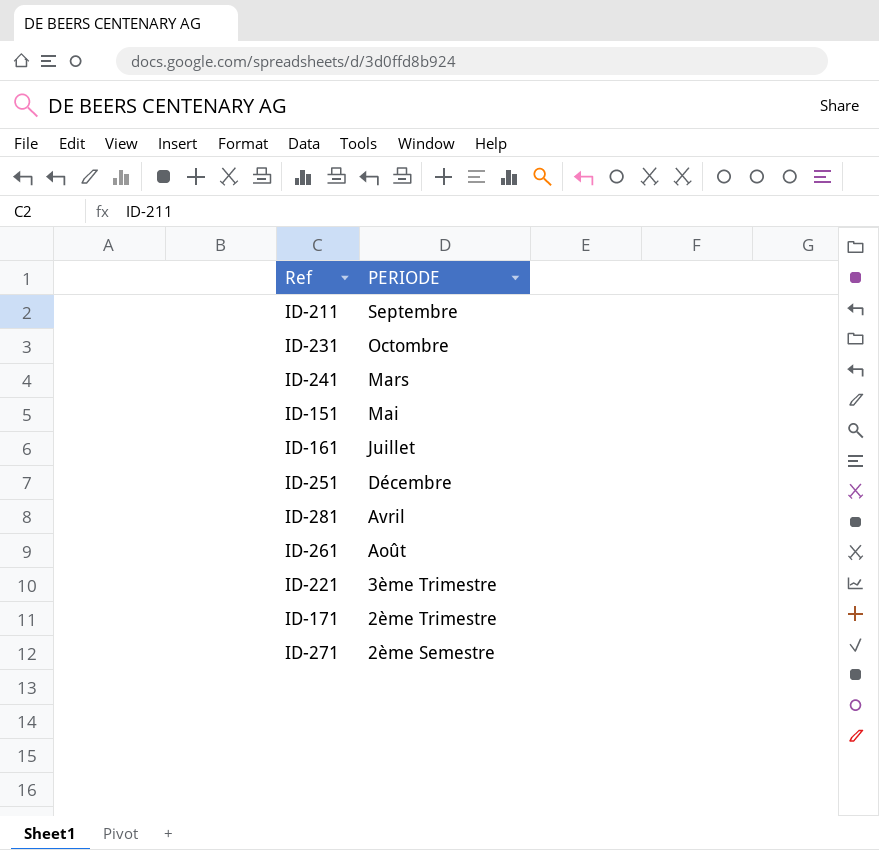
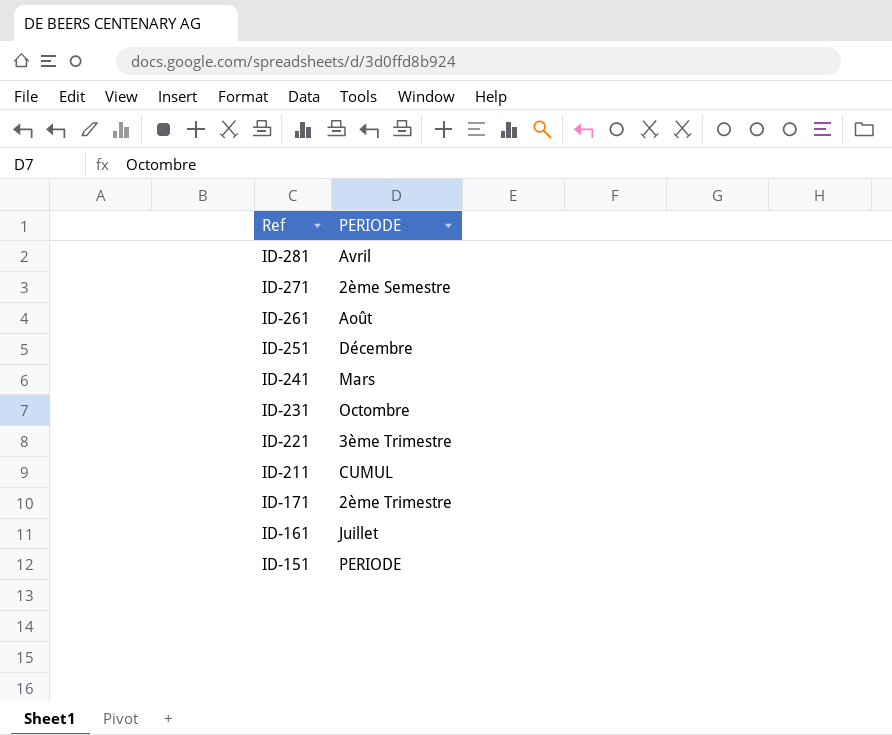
row order: PERIODE descending -> Ref descending
ID-211 | PERIODE: Septembre -> CUMUL
ID-151 | PERIODE: Mai -> PERIODE

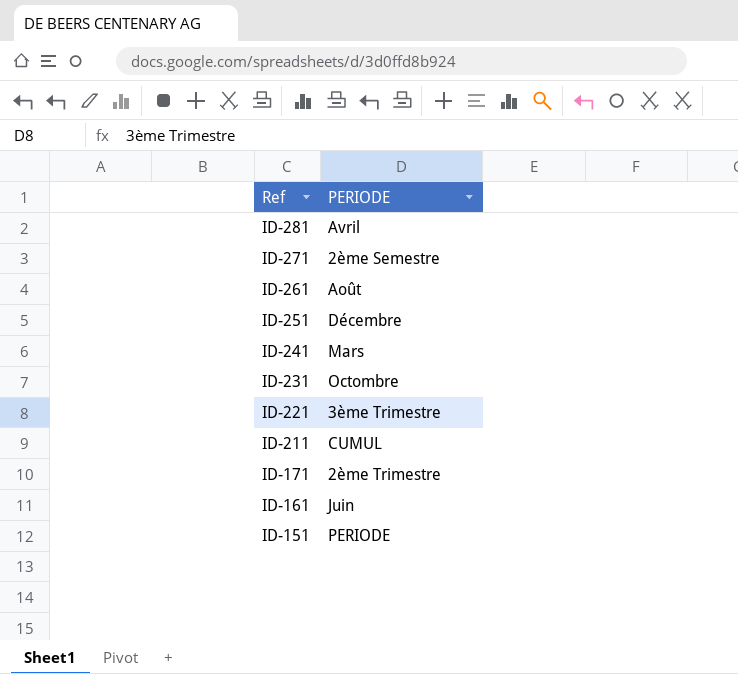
ID-161 | PERIODE: Juillet -> Juin

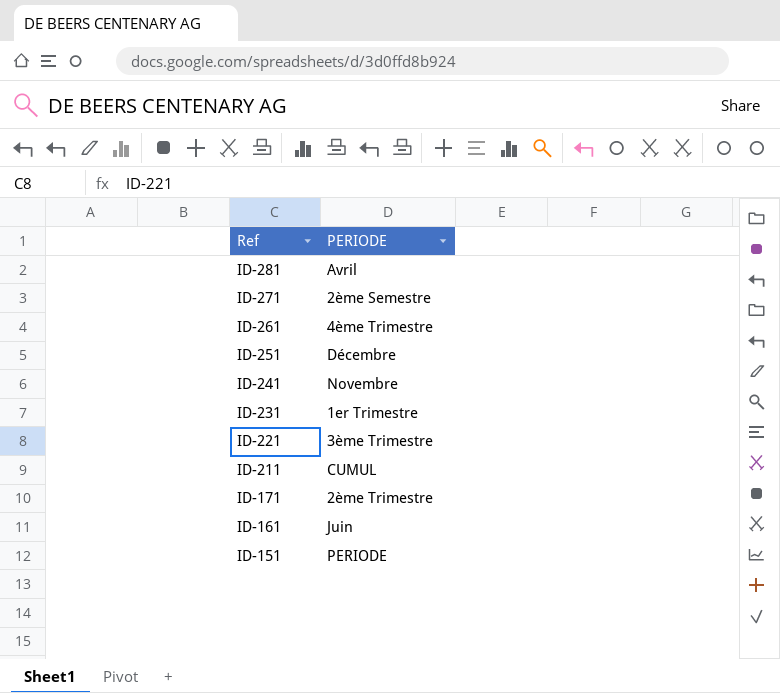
ID-261 | PERIODE: Août -> 4ème Trimestre
ID-241 | PERIODE: Mars -> Novembre
ID-231 | PERIODE: Octombre -> 1er Trimestre

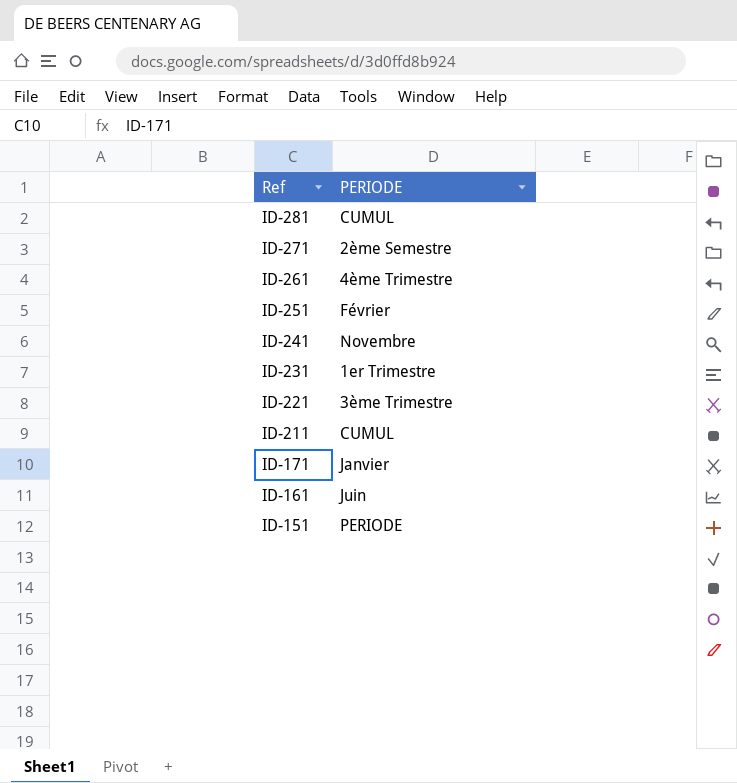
ID-281 | PERIODE: Avril -> CUMUL
ID-251 | PERIODE: Décembre -> Février
ID-171 | PERIODE: 2ème Trimestre -> Janvier

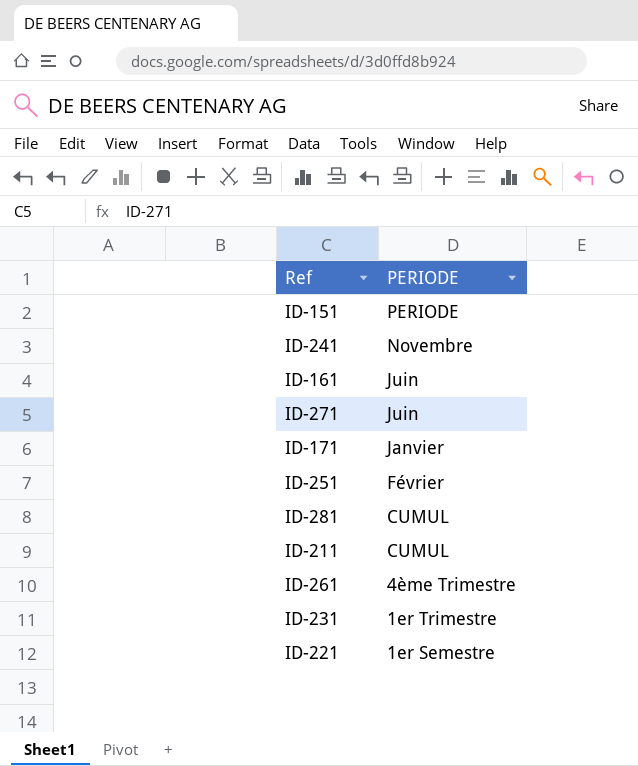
row order: Ref descending -> PERIODE descending
ID-271 | PERIODE: 2ème Semestre -> Juin
ID-221 | PERIODE: 3ème Trimestre -> 1er Semestre

